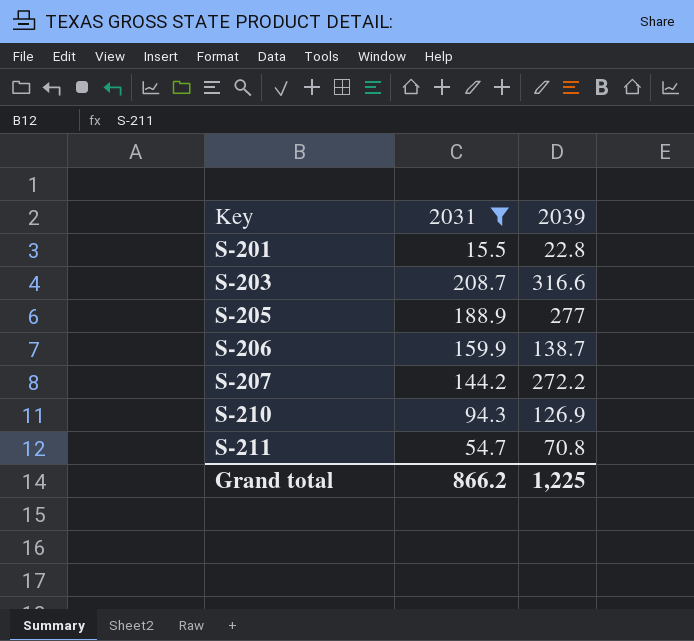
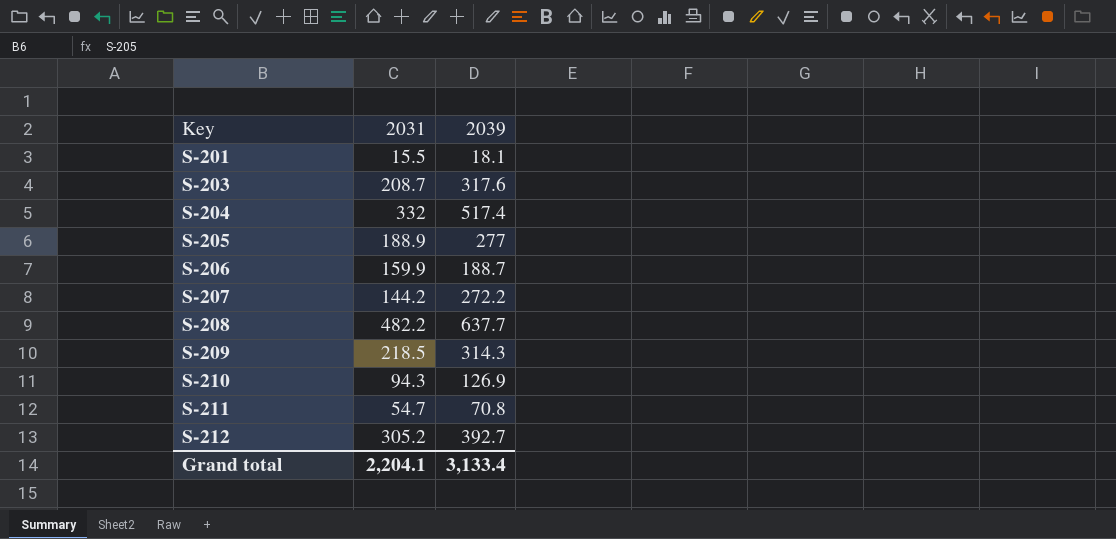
filter: 2031 <= 208.7 -> none
S-201 | 2039: 22.8 -> 18.1
S-203 | 2039: 316.6 -> 317.6
S-206 | 2039: 138.7 -> 188.7
Grand total | 2031: 866.2 -> 2,204.1
Grand total | 2039: 1,225 -> 3,133.4

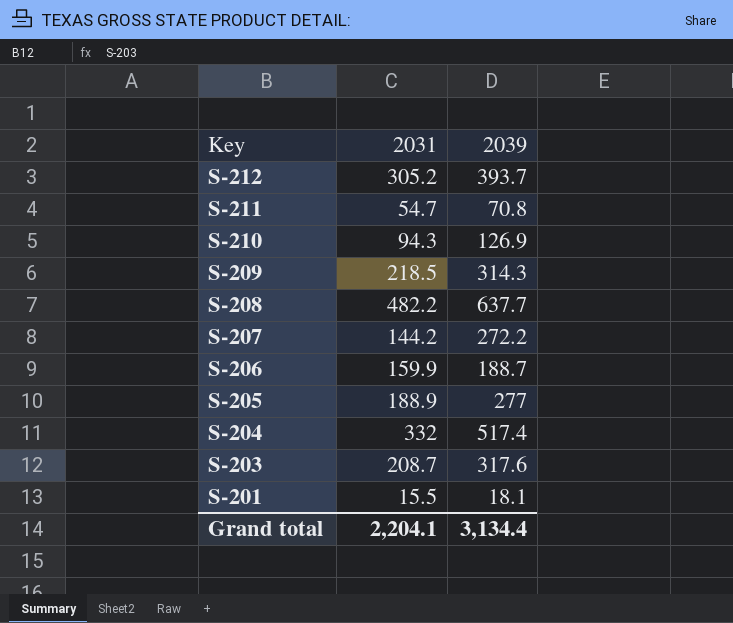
row order: Key ascending -> Key descending
S-212 | 2039: 392.7 -> 393.7
Grand total | 2039: 3,133.4 -> 3,134.4

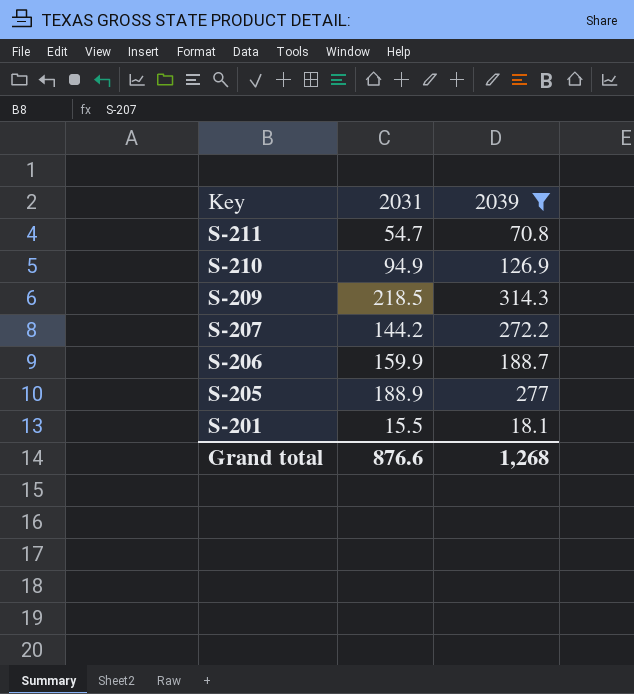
filter: none -> 2039 <= 314.3
S-210 | 2031: 94.3 -> 94.9
Grand total | 2031: 2,204.1 -> 876.6
Grand total | 2039: 3,134.4 -> 1,268

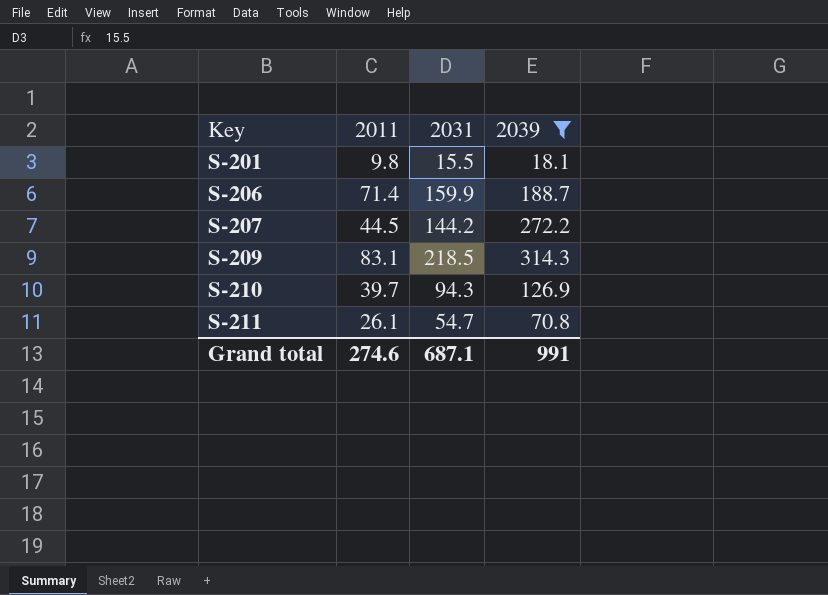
row order: Key descending -> Key ascending
column 2011 | position: none -> 2
row S-205: 188.9 | 277 -> none
S-210 | 2031: 94.9 -> 94.3
Grand total | 2031: 876.6 -> 687.1
Grand total | 2039: 1,268 -> 991

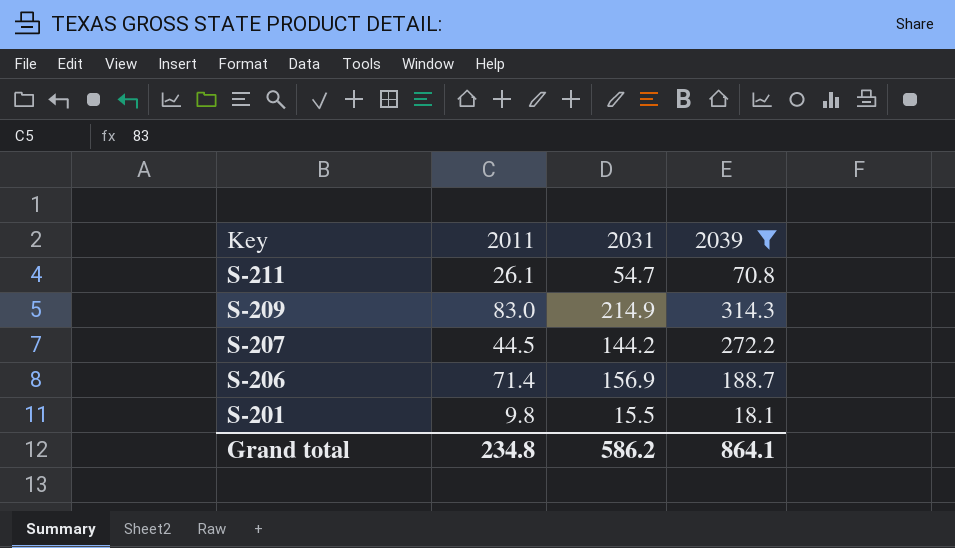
row order: Key ascending -> Key descending
row S-210: 39.7 | 94.3 | 126.9 -> none
S-209 | 2011: 83.1 -> 83.0
S-209 | 2031: 218.5 -> 214.9
S-206 | 2031: 159.9 -> 156.9
Grand total | 2011: 274.6 -> 234.8
Grand total | 2031: 687.1 -> 586.2
Grand total | 2039: 991 -> 864.1

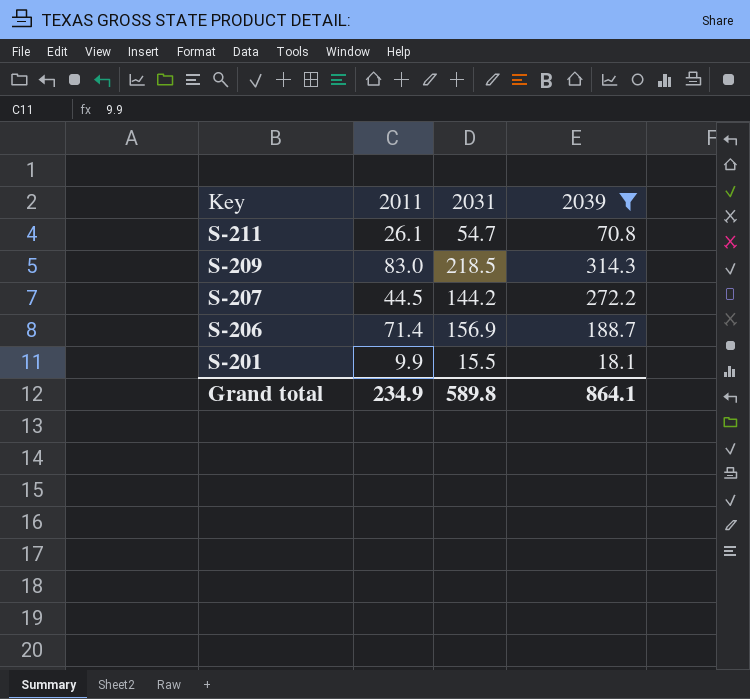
S-209 | 2031: 214.9 -> 218.5
S-201 | 2011: 9.8 -> 9.9
Grand total | 2011: 234.8 -> 234.9
Grand total | 2031: 586.2 -> 589.8

